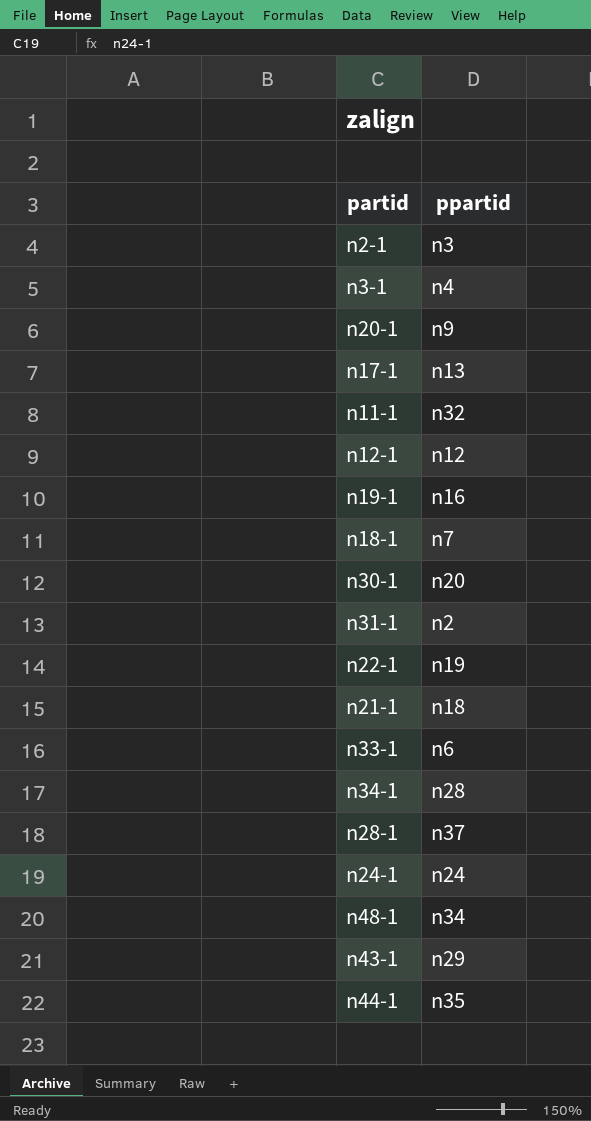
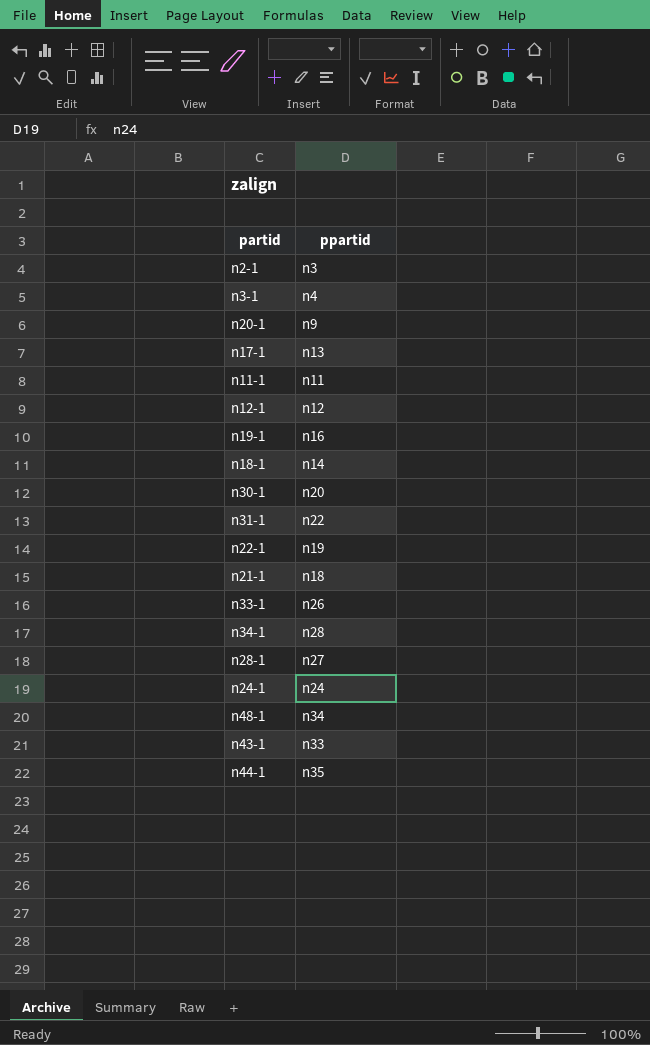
n11-1 | ppartid: n32 -> n11
n18-1 | ppartid: n7 -> n14
n31-1 | ppartid: n2 -> n22
n33-1 | ppartid: n6 -> n26
n28-1 | ppartid: n37 -> n27
n43-1 | ppartid: n29 -> n33

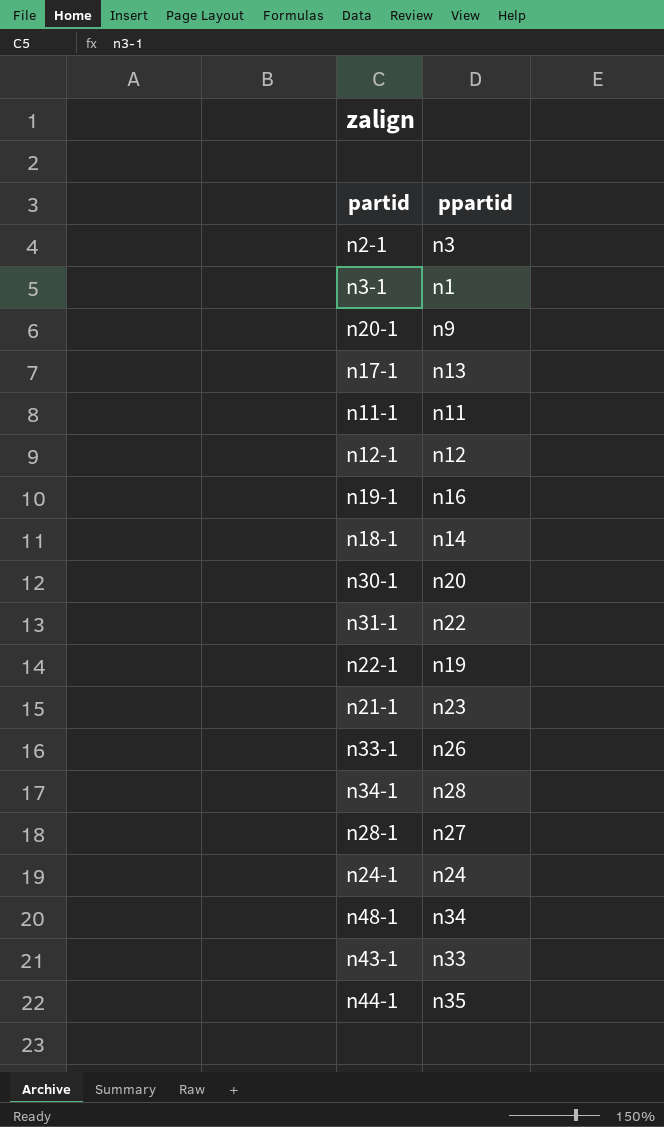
n3-1 | ppartid: n4 -> n1
n21-1 | ppartid: n18 -> n23

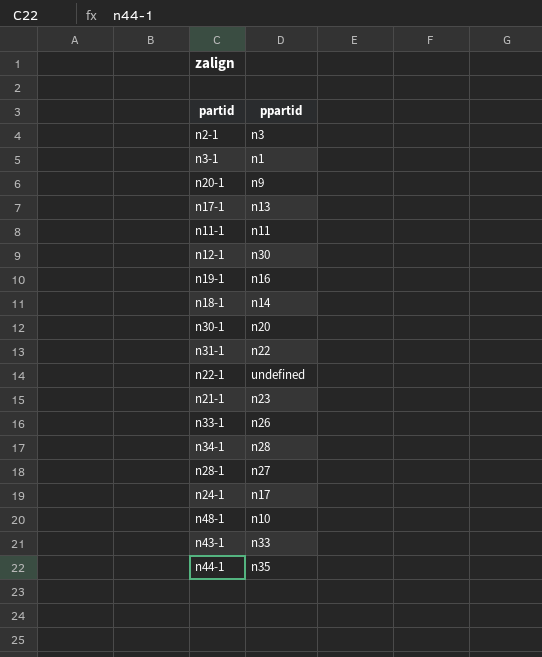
n12-1 | ppartid: n12 -> n30
n22-1 | ppartid: n19 -> undefined
n24-1 | ppartid: n24 -> n17
n48-1 | ppartid: n34 -> n10

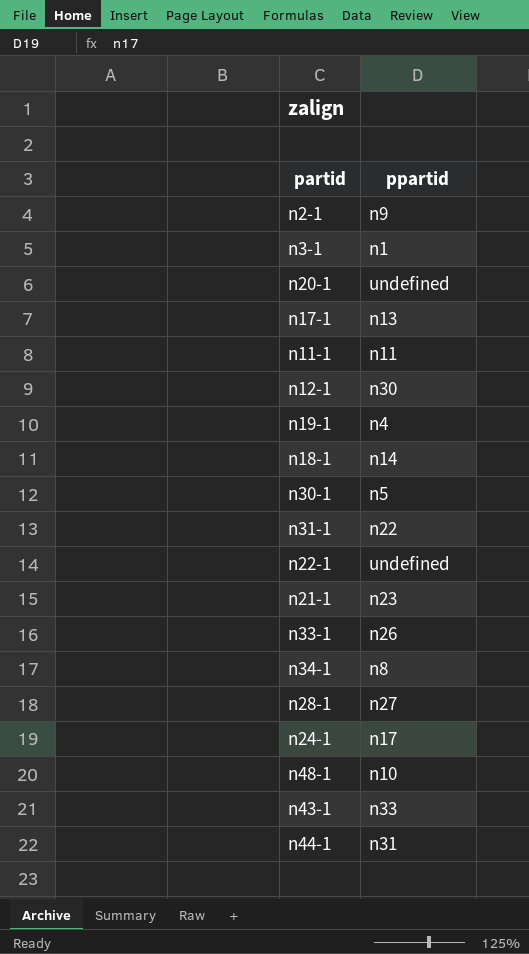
n2-1 | ppartid: n3 -> n9
n20-1 | ppartid: n9 -> undefined
n19-1 | ppartid: n16 -> n4
n30-1 | ppartid: n20 -> n5
n34-1 | ppartid: n28 -> n8
n44-1 | ppartid: n35 -> n31

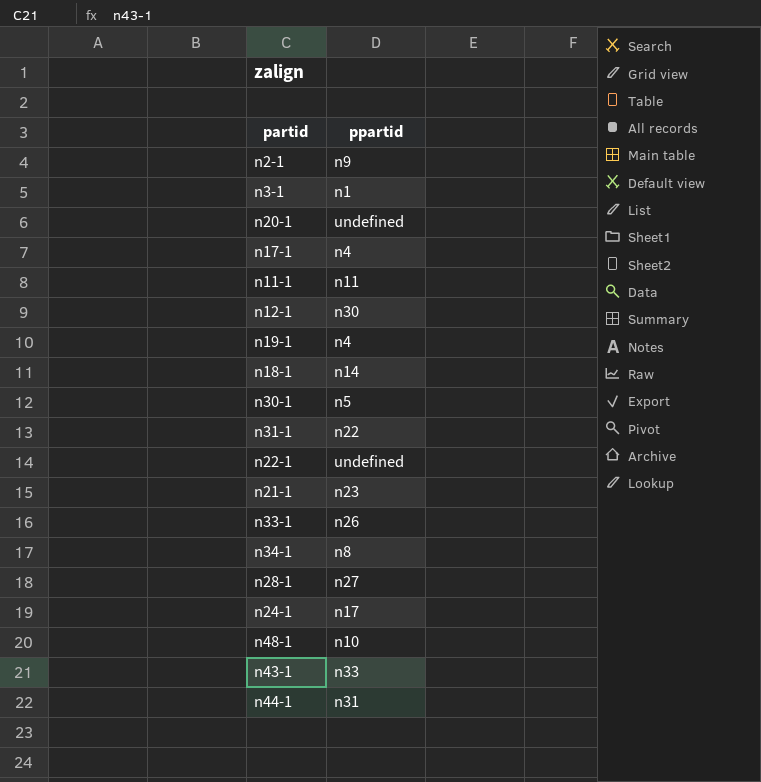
n17-1 | ppartid: n13 -> n4

